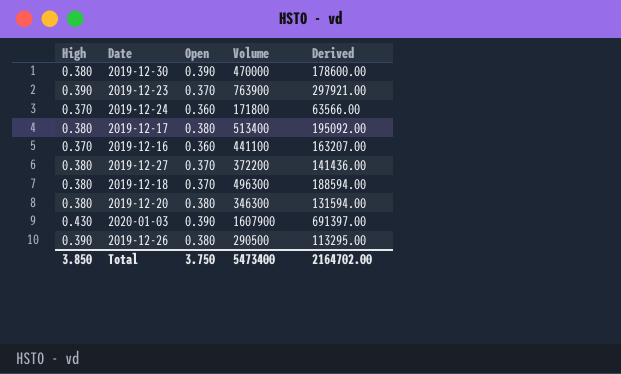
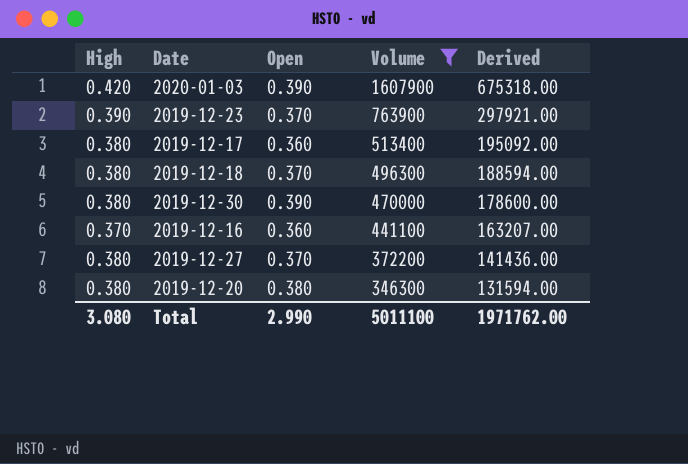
filter: none -> Volume >= 346300
row order: none -> Volume descending
2020-01-03 | High: 0.430 -> 0.420
2020-01-03 | Derived: 691397.00 -> 675318.00
2019-12-17 | Open: 0.380 -> 0.360
Total | High: 3.850 -> 3.080
Total | Open: 3.750 -> 2.990
Total | Volume: 5473400 -> 5011100
Total | Derived: 2164702.00 -> 1971762.00

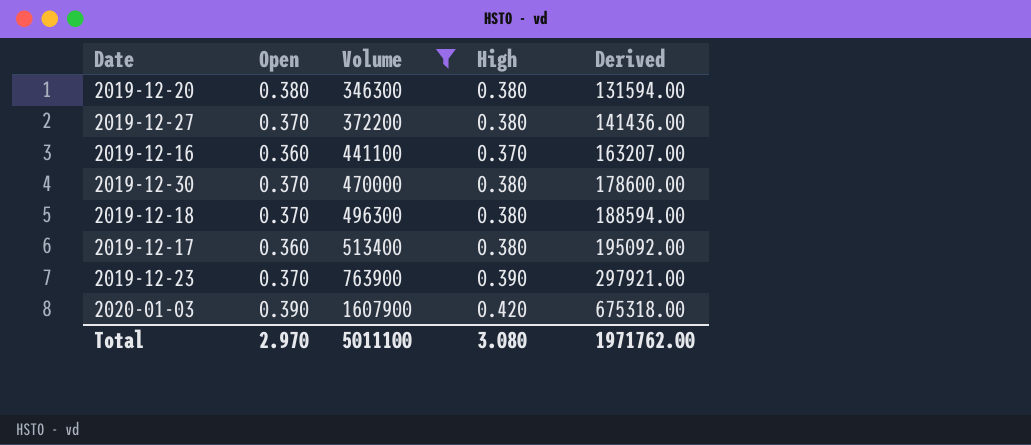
row order: Volume descending -> Volume ascending
column High | position: 1 -> 4
2019-12-30 | Open: 0.390 -> 0.370
Total | Open: 2.990 -> 2.970

